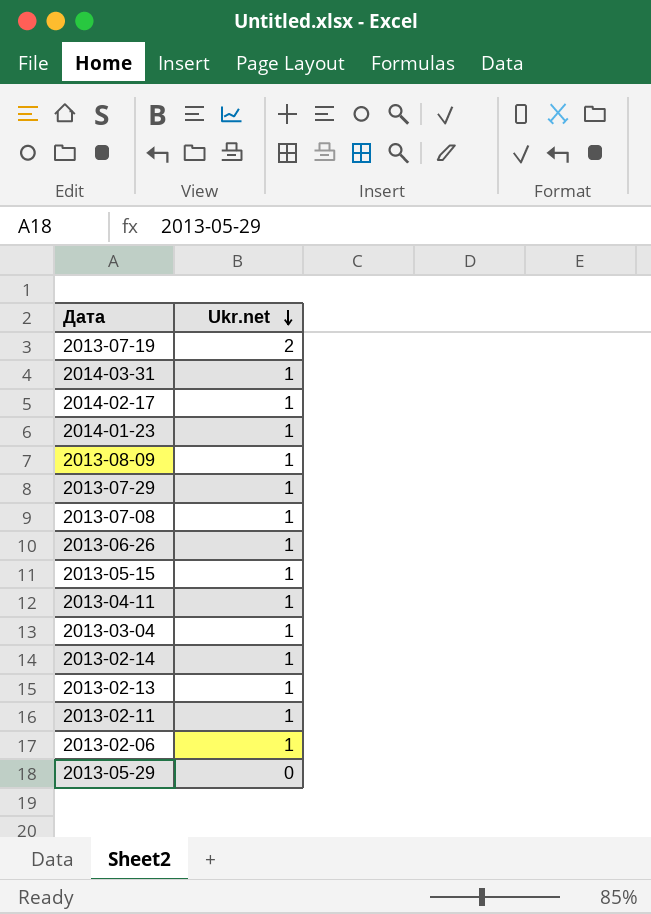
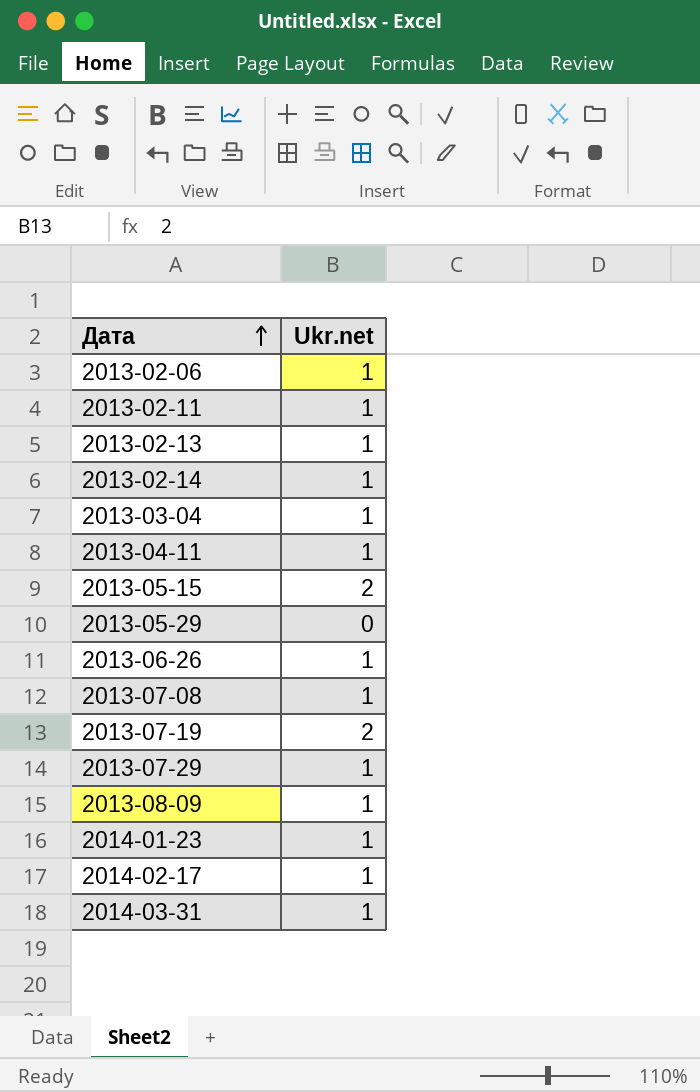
row order: Ukr.net descending -> Дата ascending
2013-05-15 | Ukr.net: 1 -> 2

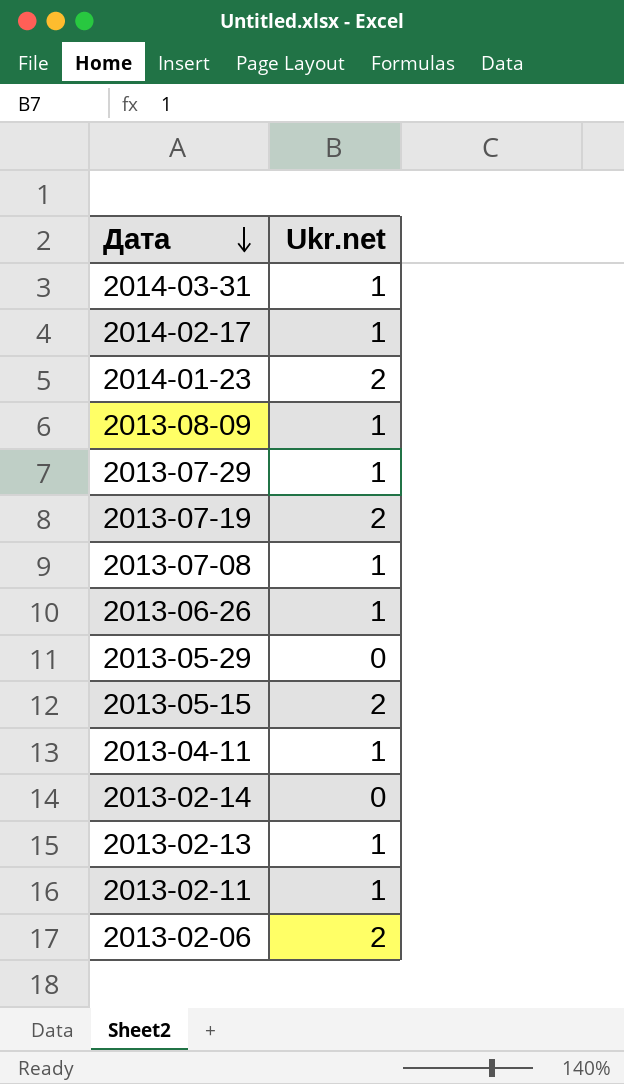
row order: Дата ascending -> Дата descending
row 2013-03-04: 1 -> none
2014-01-23 | Ukr.net: 1 -> 2
2013-02-14 | Ukr.net: 1 -> 0
2013-02-06 | Ukr.net: 1 -> 2

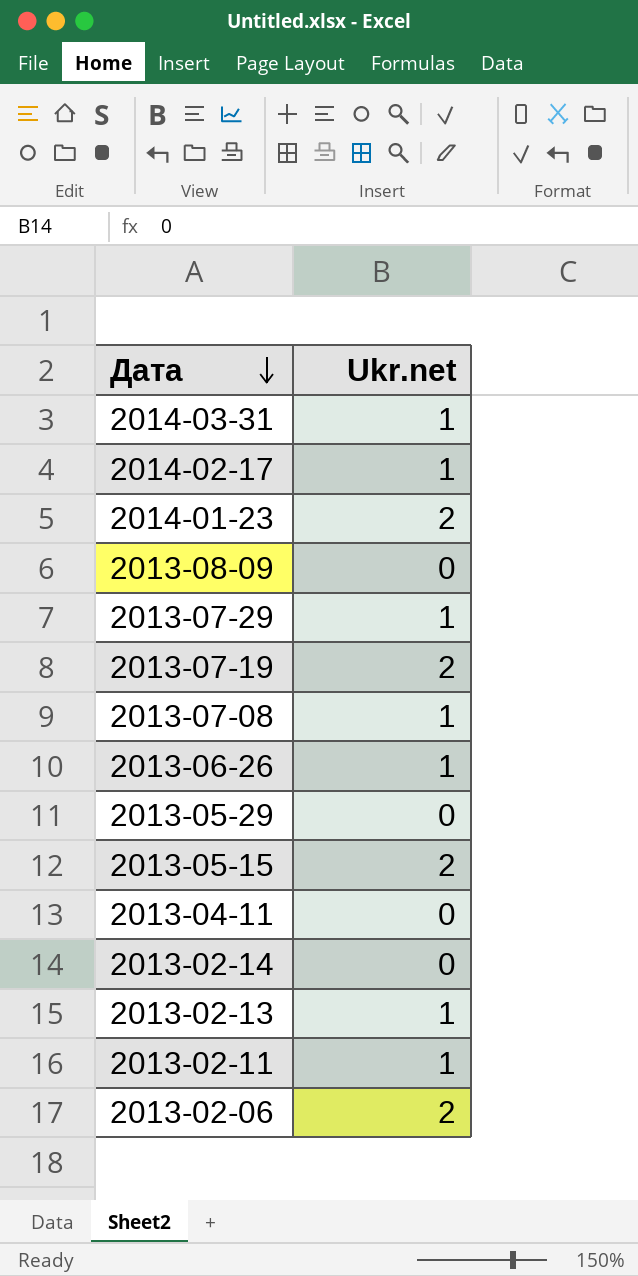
2013-08-09 | Ukr.net: 1 -> 0
2013-04-11 | Ukr.net: 1 -> 0

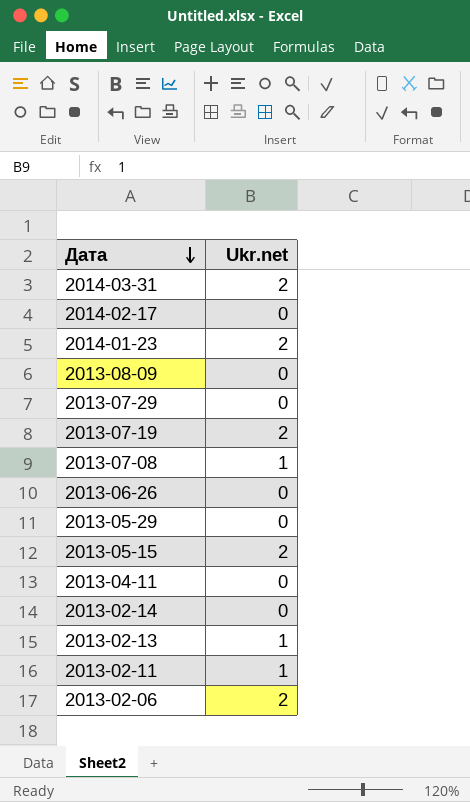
2014-03-31 | Ukr.net: 1 -> 2
2014-02-17 | Ukr.net: 1 -> 0
2013-07-29 | Ukr.net: 1 -> 0
2013-06-26 | Ukr.net: 1 -> 0

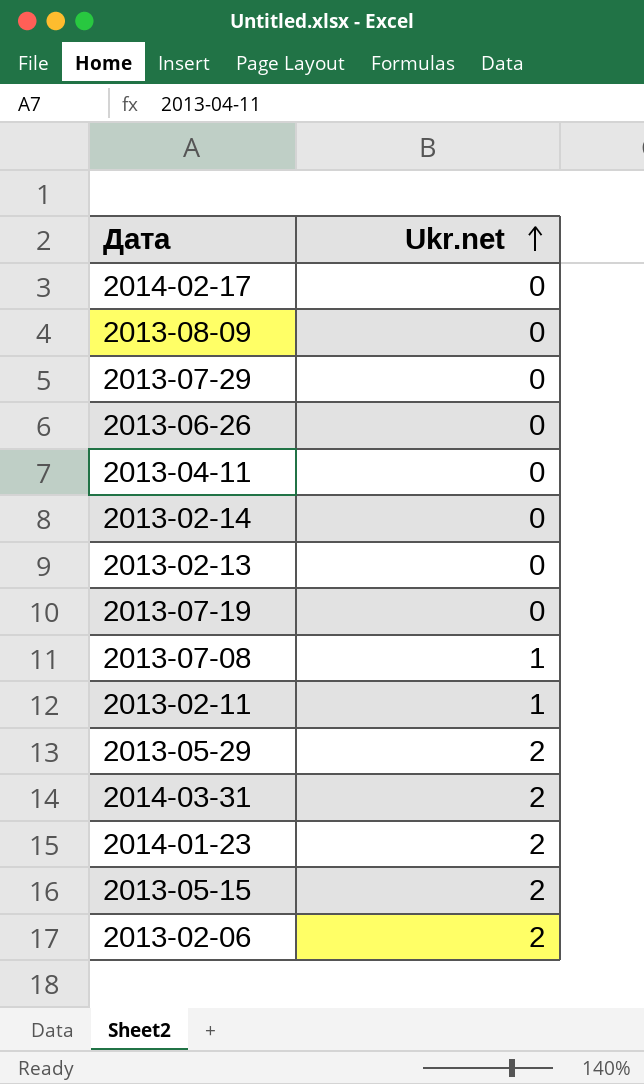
row order: Дата descending -> Ukr.net ascending
2013-02-13 | Ukr.net: 1 -> 0
2013-07-19 | Ukr.net: 2 -> 0
2013-05-29 | Ukr.net: 0 -> 2

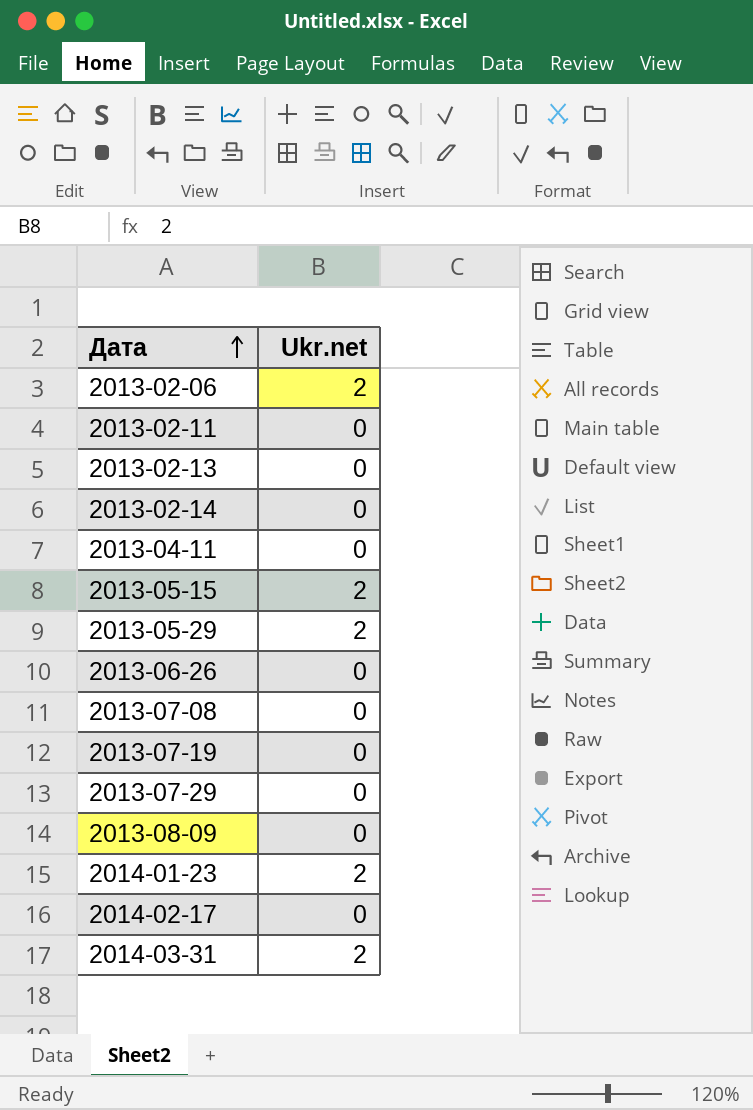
row order: Ukr.net ascending -> Дата ascending
2013-02-11 | Ukr.net: 1 -> 0
2013-07-08 | Ukr.net: 1 -> 0

